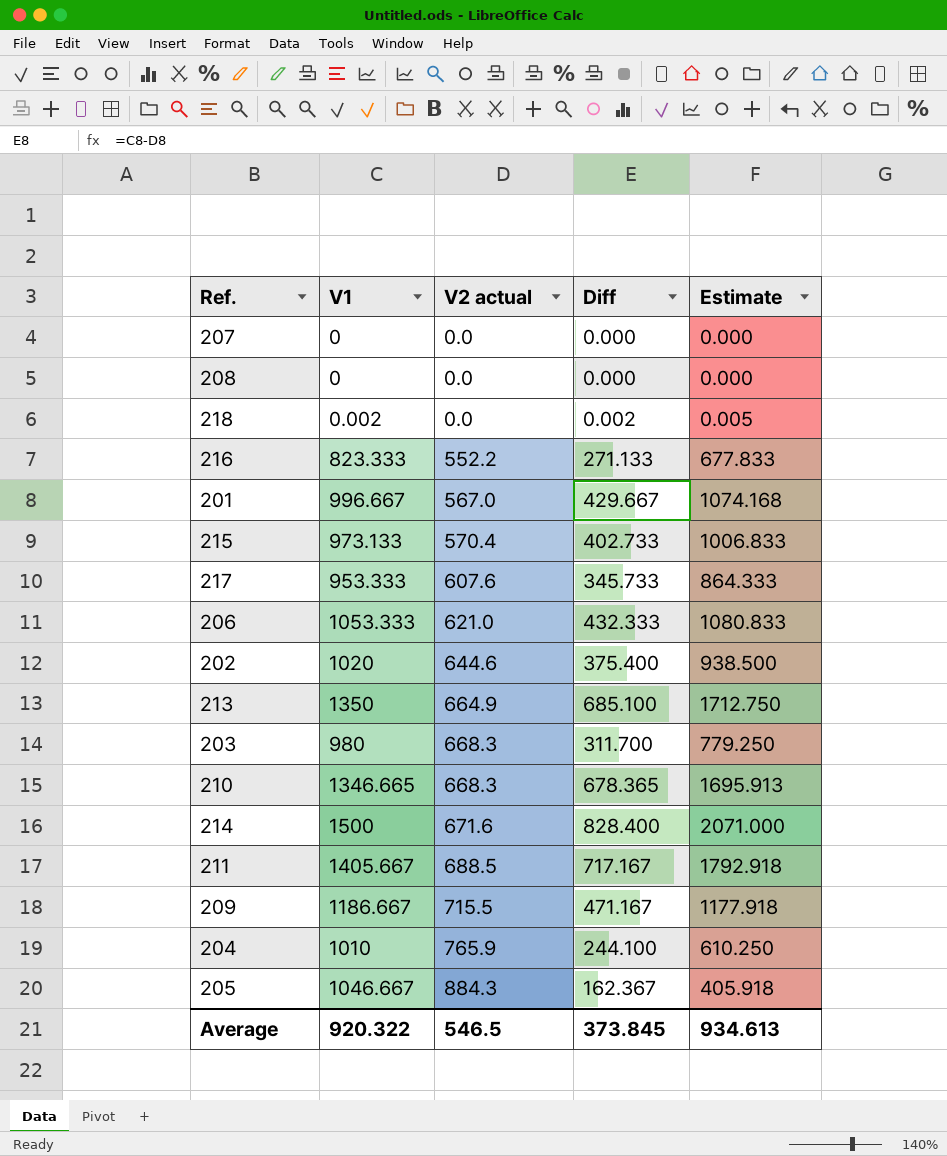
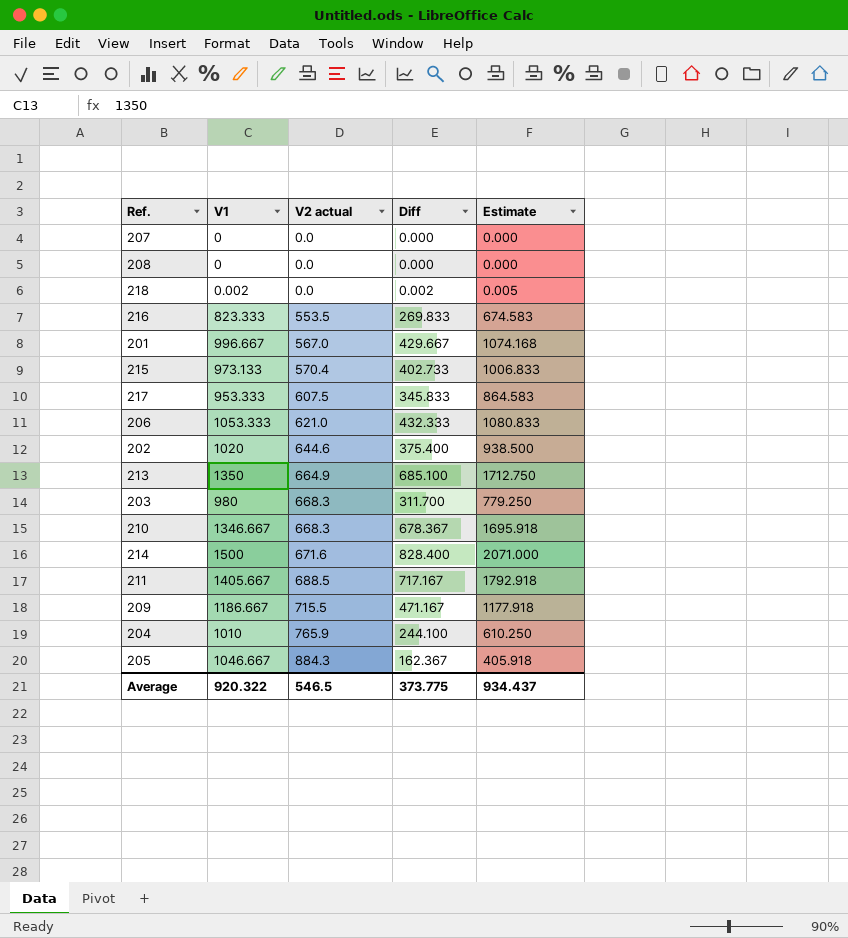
216 | V2 actual: 552.2 -> 553.5
216 | Diff: 271.133 -> 269.833
216 | Estimate: 677.833 -> 674.583
217 | V2 actual: 607.6 -> 607.5
217 | Diff: 345.733 -> 345.833
217 | Estimate: 864.333 -> 864.583
210 | V1: 1346.665 -> 1346.667
210 | Diff: 678.365 -> 678.367
210 | Estimate: 1695.913 -> 1695.918
Average | Diff: 373.845 -> 373.775
Average | Estimate: 934.613 -> 934.437

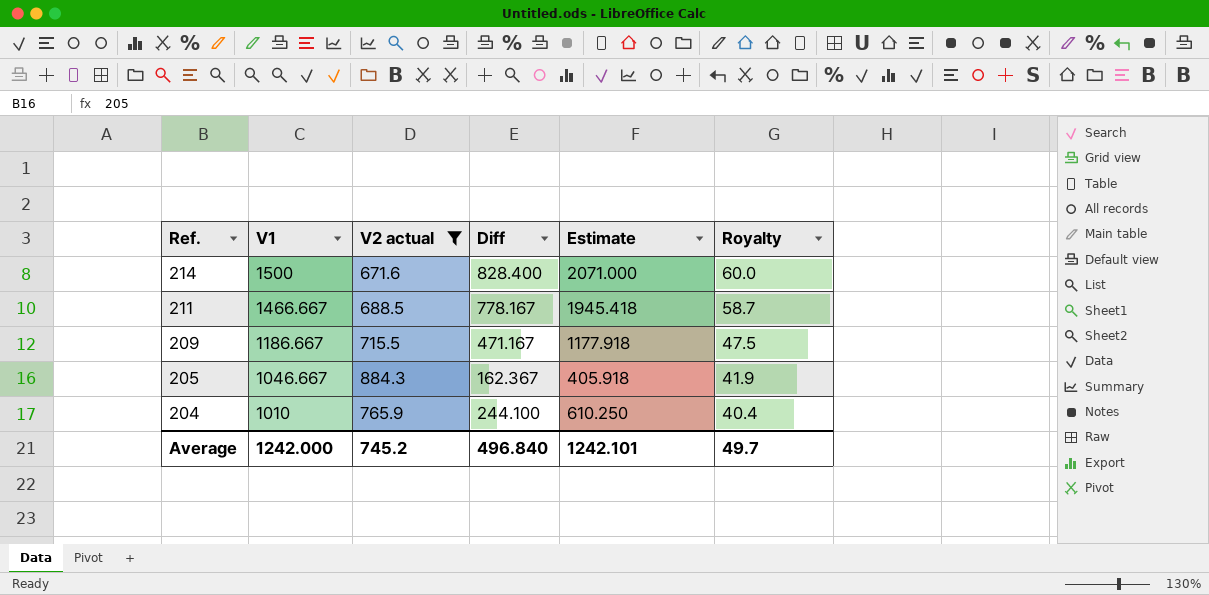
filter: none -> V2 actual >= 671.6
row order: V2 actual ascending -> Ref. descending
column Royalty | formula: none -> [V1] * 0.04
211 | V1: 1405.667 -> 1466.667
211 | Diff: 717.167 -> 778.167
211 | Estimate: 1792.918 -> 1945.418
Average | V1: 920.322 -> 1242.000
Average | V2 actual: 546.5 -> 745.2
Average | Diff: 373.775 -> 496.840
Average | Estimate: 934.437 -> 1242.101

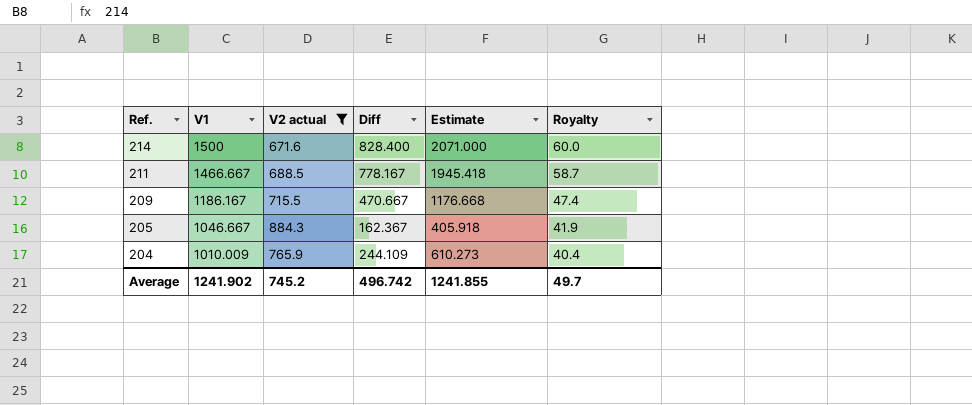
209 | V1: 1186.667 -> 1186.167
209 | Diff: 471.167 -> 470.667
209 | Estimate: 1177.918 -> 1176.668
209 | Royalty: 47.5 -> 47.4
204 | V1: 1010 -> 1010.009
204 | Diff: 244.100 -> 244.109
204 | Estimate: 610.250 -> 610.273
Average | V1: 1242.000 -> 1241.902
Average | Diff: 496.840 -> 496.742
Average | Estimate: 1242.101 -> 1241.855

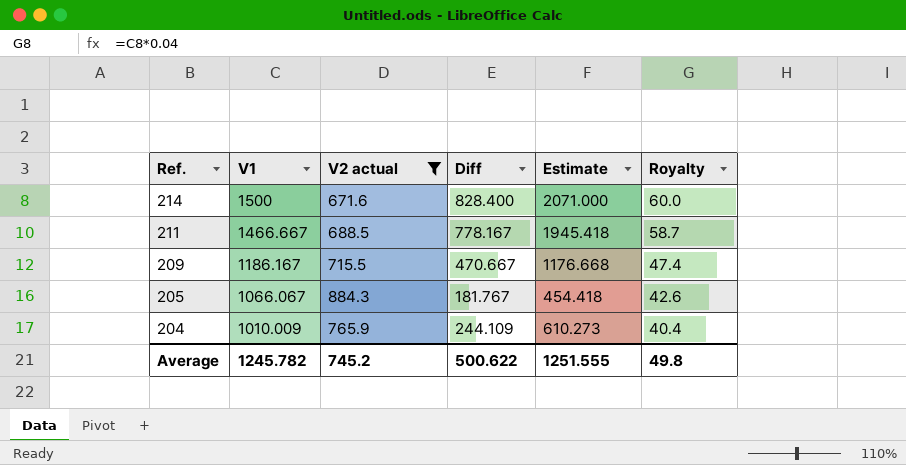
205 | V1: 1046.667 -> 1066.067
205 | Diff: 162.367 -> 181.767
205 | Estimate: 405.918 -> 454.418
205 | Royalty: 41.9 -> 42.6
Average | V1: 1241.902 -> 1245.782
Average | Diff: 496.742 -> 500.622
Average | Estimate: 1241.855 -> 1251.555
Average | Royalty: 49.7 -> 49.8

